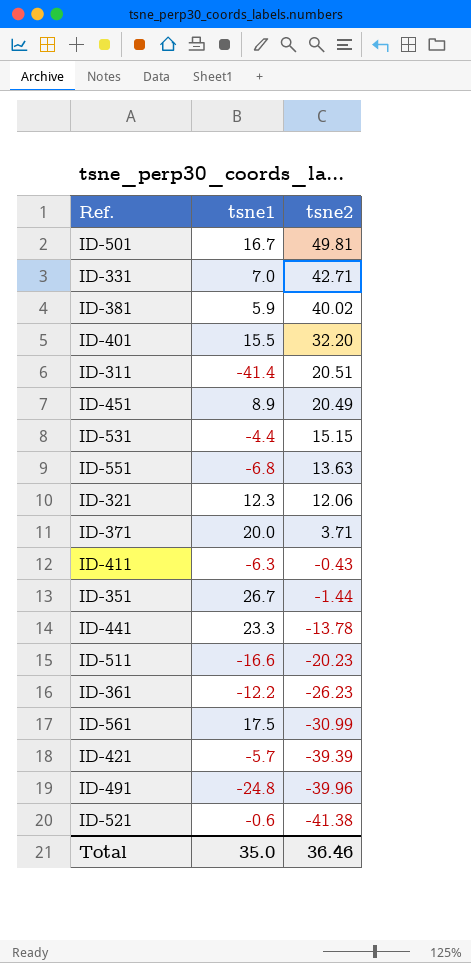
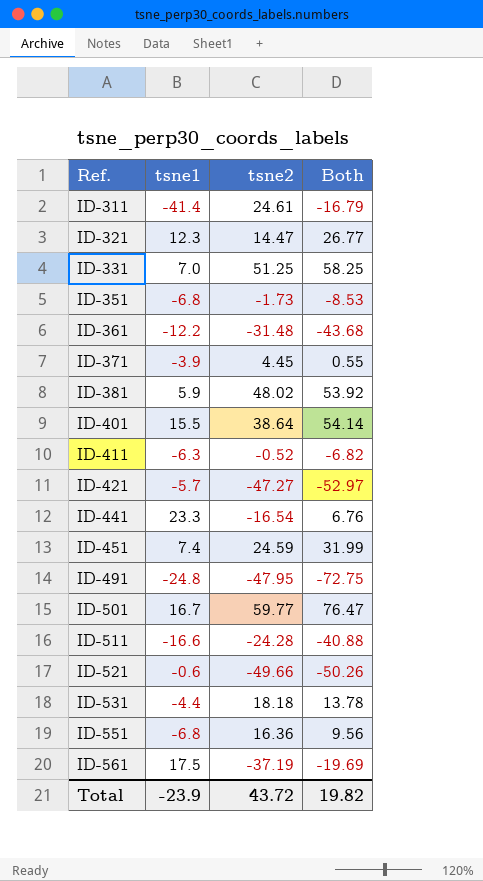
row order: tsne2 descending -> Ref. ascending
column Both | formula: none -> [tsne1] + [tsne2]
ID-311 | tsne2: 20.51 -> 24.61
ID-321 | tsne2: 12.06 -> 14.47
ID-331 | tsne2: 42.71 -> 51.25
ID-351 | tsne1: 26.7 -> -6.8
ID-351 | tsne2: -1.44 -> -1.73
ID-361 | tsne2: -26.23 -> -31.48
ID-371 | tsne1: 20.0 -> -3.9
ID-371 | tsne2: 3.71 -> 4.45
ID-381 | tsne2: 40.02 -> 48.02
ID-401 | tsne2: 32.20 -> 38.64
ID-411 | tsne2: -0.43 -> -0.52
ID-421 | tsne2: -39.39 -> -47.27
ID-441 | tsne2: -13.78 -> -16.54
ID-451 | tsne1: 8.9 -> 7.4
ID-451 | tsne2: 20.49 -> 24.59
ID-491 | tsne2: -39.96 -> -47.95
ID-501 | tsne2: 49.81 -> 59.77
ID-511 | tsne2: -20.23 -> -24.28
ID-521 | tsne2: -41.38 -> -49.66
ID-531 | tsne2: 15.15 -> 18.18
ID-551 | tsne2: 13.63 -> 16.36
ID-561 | tsne2: -30.99 -> -37.19
Total | tsne1: 35.0 -> -23.9
Total | tsne2: 36.46 -> 43.72

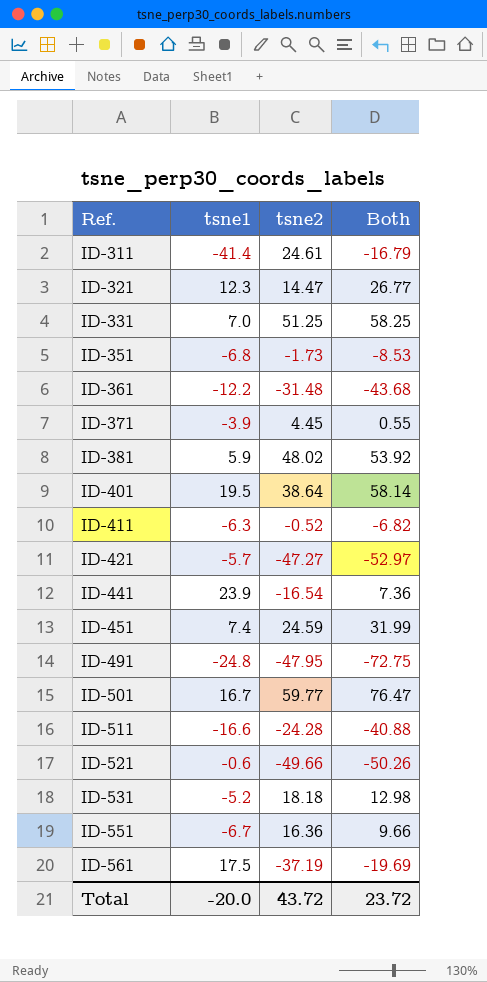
ID-401 | tsne1: 15.5 -> 19.5
ID-401 | Both: 54.14 -> 58.14
ID-441 | tsne1: 23.3 -> 23.9
ID-441 | Both: 6.76 -> 7.36
ID-531 | tsne1: -4.4 -> -5.2
ID-531 | Both: 13.78 -> 12.98
ID-551 | tsne1: -6.8 -> -6.7
ID-551 | Both: 9.56 -> 9.66
Total | tsne1: -23.9 -> -20.0
Total | Both: 19.82 -> 23.72

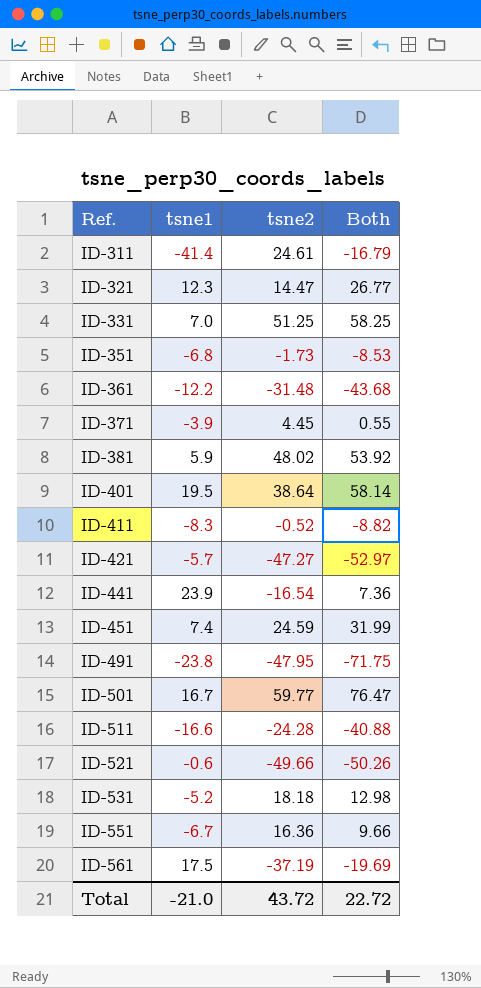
ID-411 | tsne1: -6.3 -> -8.3
ID-411 | Both: -6.82 -> -8.82
ID-491 | tsne1: -24.8 -> -23.8
ID-491 | Both: -72.75 -> -71.75
Total | tsne1: -20.0 -> -21.0
Total | Both: 23.72 -> 22.72

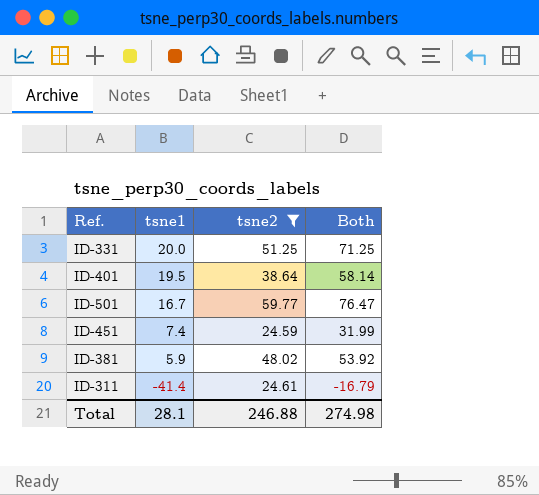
filter: none -> tsne2 >= 24.59
row order: Ref. ascending -> tsne1 descending
ID-331 | tsne1: 7.0 -> 20.0
ID-331 | Both: 58.25 -> 71.25
Total | tsne1: -21.0 -> 28.1
Total | tsne2: 43.72 -> 246.88
Total | Both: 22.72 -> 274.98

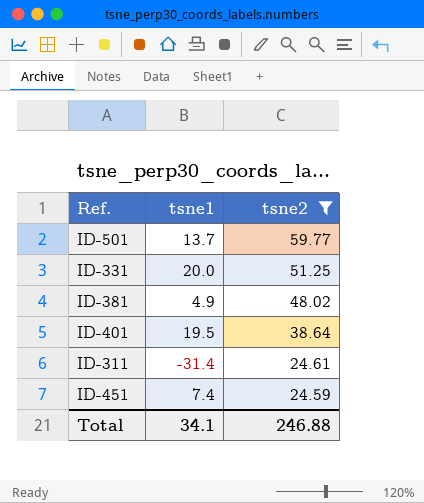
row order: tsne1 descending -> tsne2 descending
column Both | formula: [tsne1] + [tsne2] -> none
ID-501 | tsne1: 16.7 -> 13.7
ID-381 | tsne1: 5.9 -> 4.9
ID-311 | tsne1: -41.4 -> -31.4
Total | tsne1: 28.1 -> 34.1

